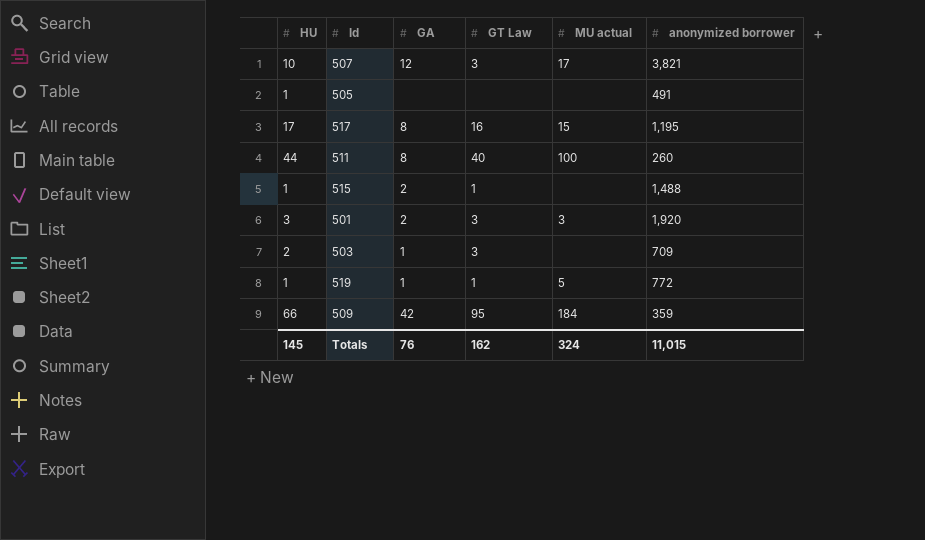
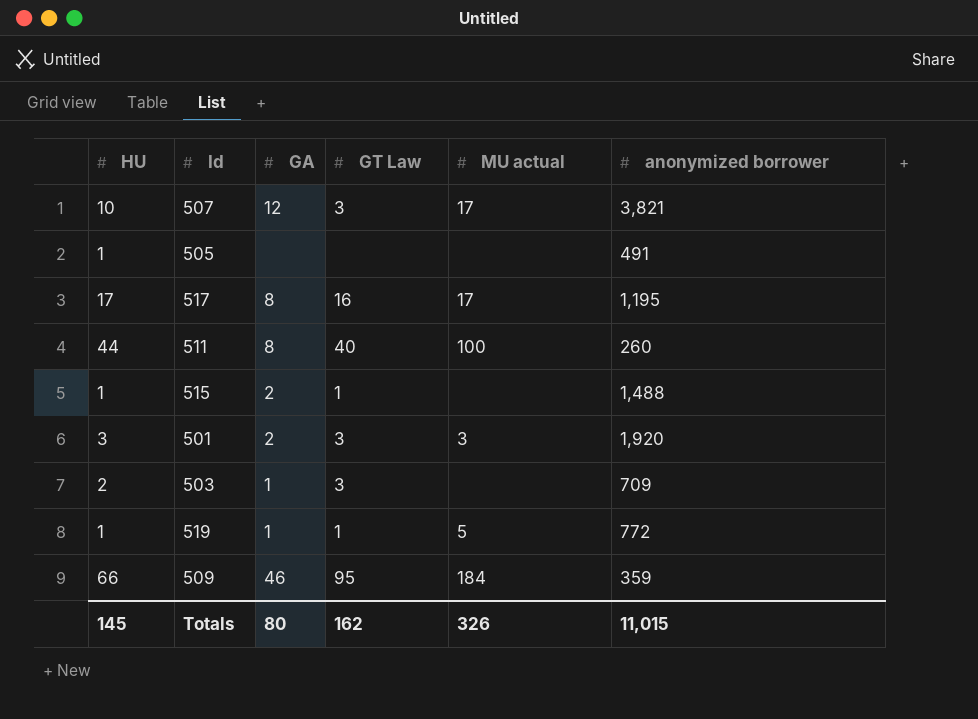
517 | MU actual: 15 -> 17
509 | GA: 42 -> 46
Totals | GA: 76 -> 80
Totals | MU actual: 324 -> 326

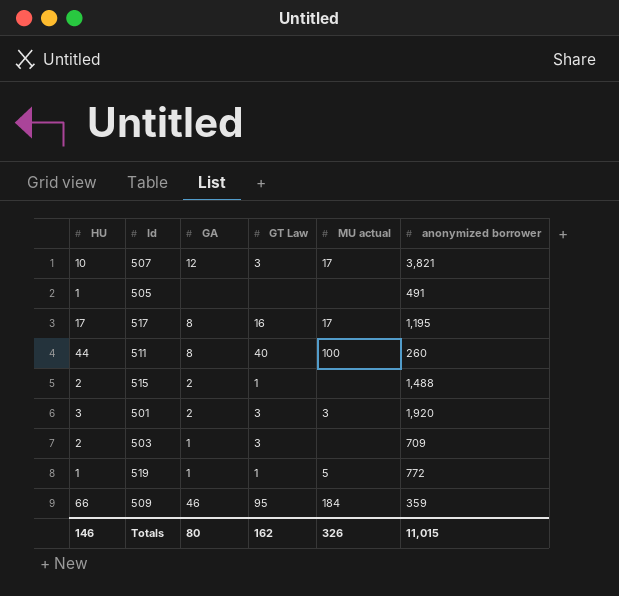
515 | HU: 1 -> 2
Totals | HU: 145 -> 146

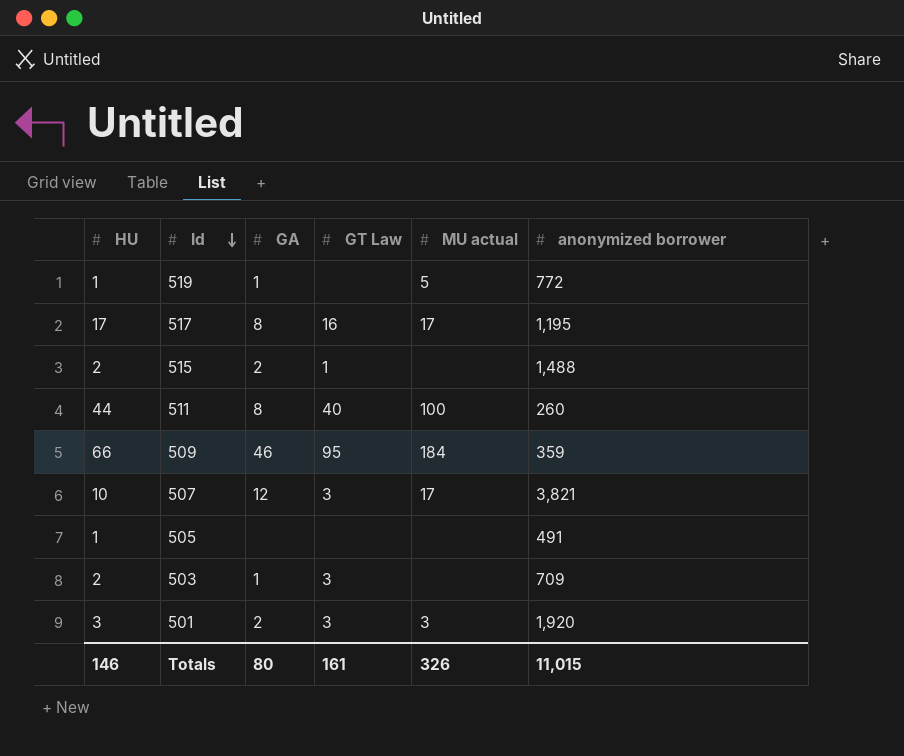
row order: none -> Id descending
519 | GT Law: 1 -> none
Totals | GT Law: 162 -> 161

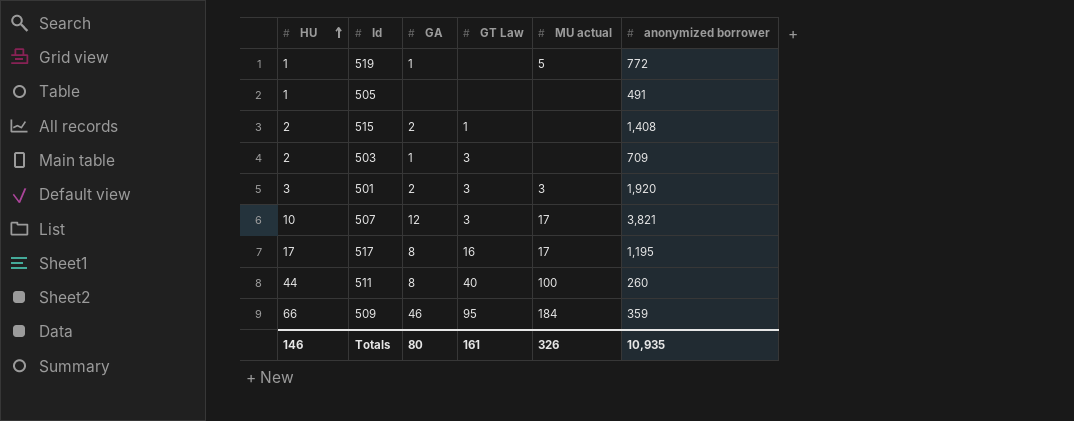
row order: Id descending -> HU ascending
515 | anonymized borrower: 1,488 -> 1,408
Totals | anonymized borrower: 11,015 -> 10,935

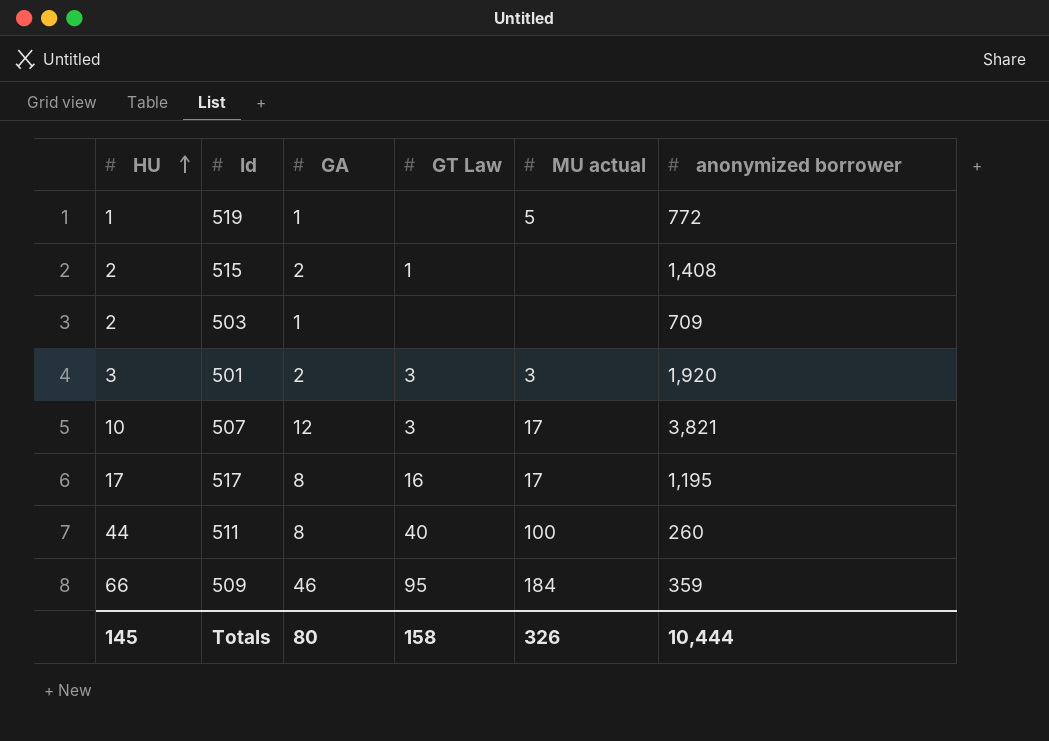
row 505: 1 | none | none | none | 491 -> none
503 | GT Law: 3 -> none
Totals | HU: 146 -> 145
Totals | GT Law: 161 -> 158
Totals | anonymized borrower: 10,935 -> 10,444

